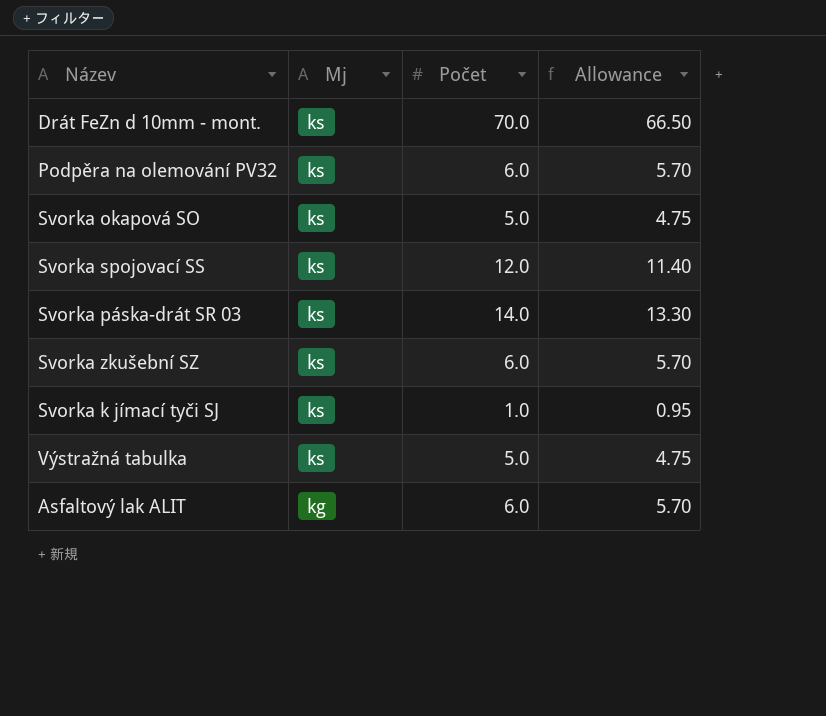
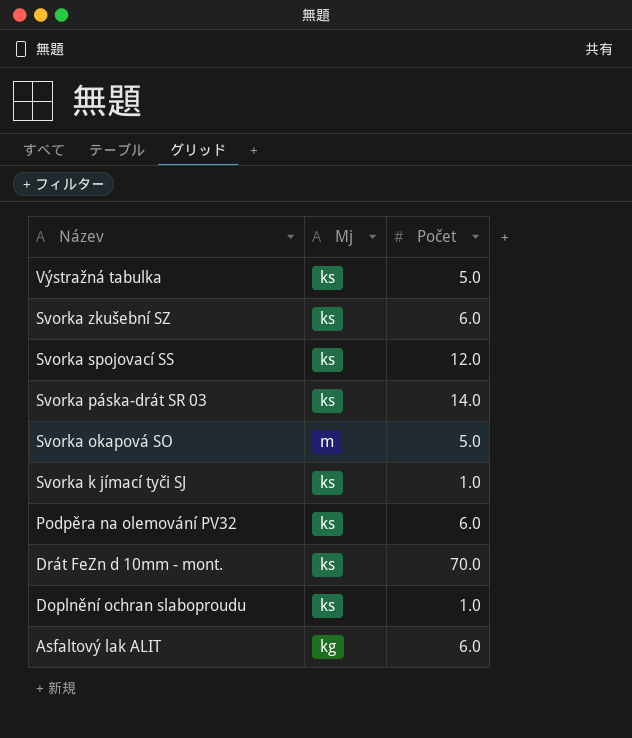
row order: Mj descending -> Název descending
column Allowance | formula: [Počet] * 0.95 -> none
Svorka okapová SO | Mj: ks -> m
row Doplnění ochran slaboproudu: none -> ks | 1.0

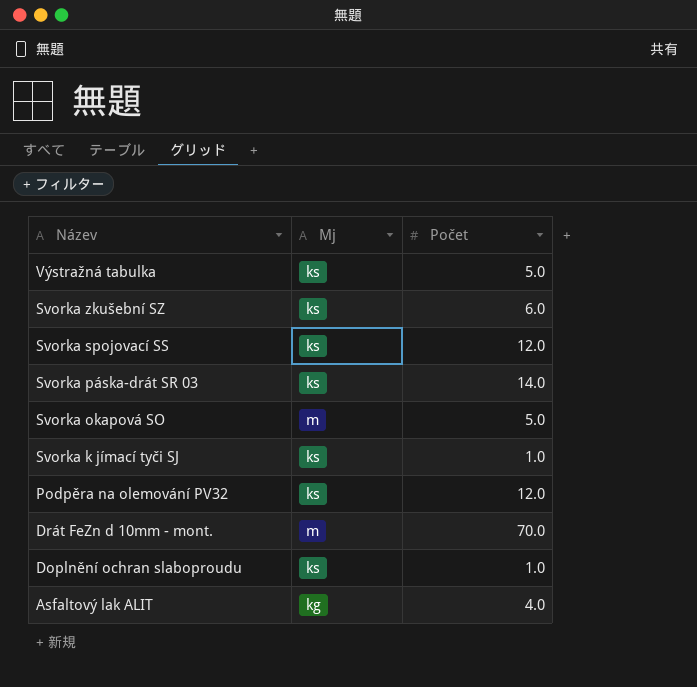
Podpěra na olemování PV32 | Počet: 6.0 -> 12.0
Drát FeZn d 10mm - mont. | Mj: ks -> m
Asfaltový lak ALIT | Počet: 6.0 -> 4.0

